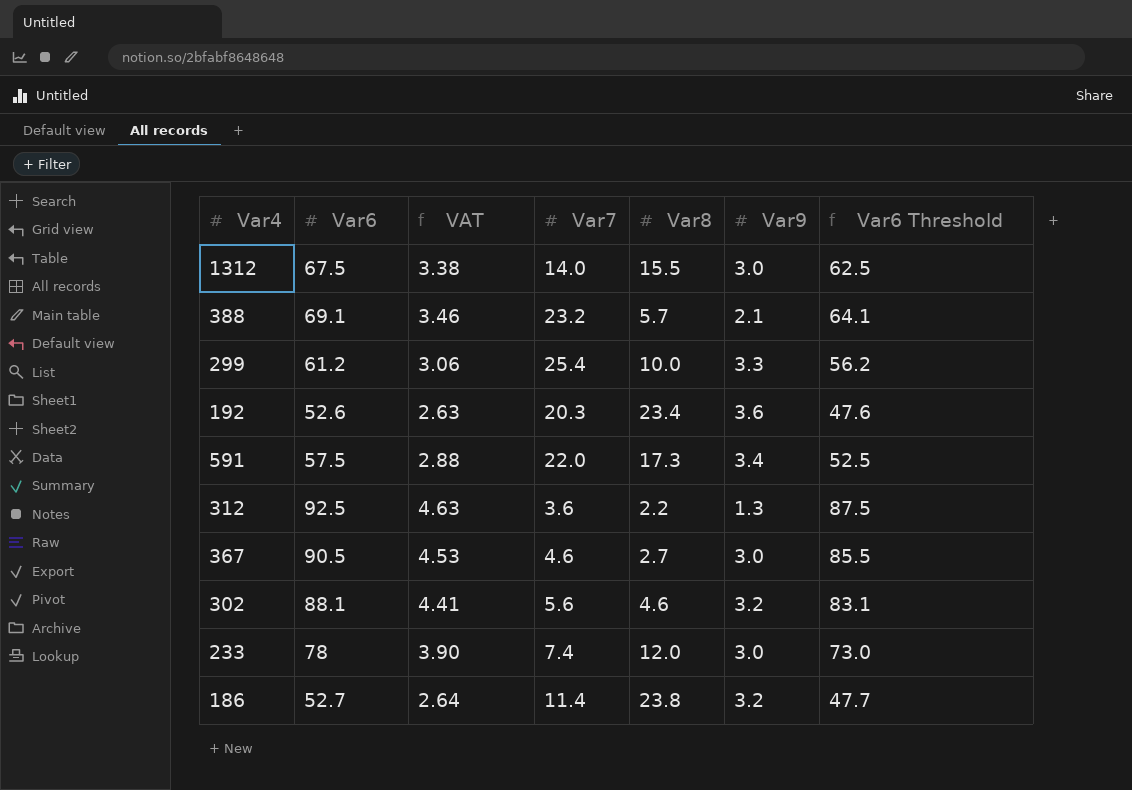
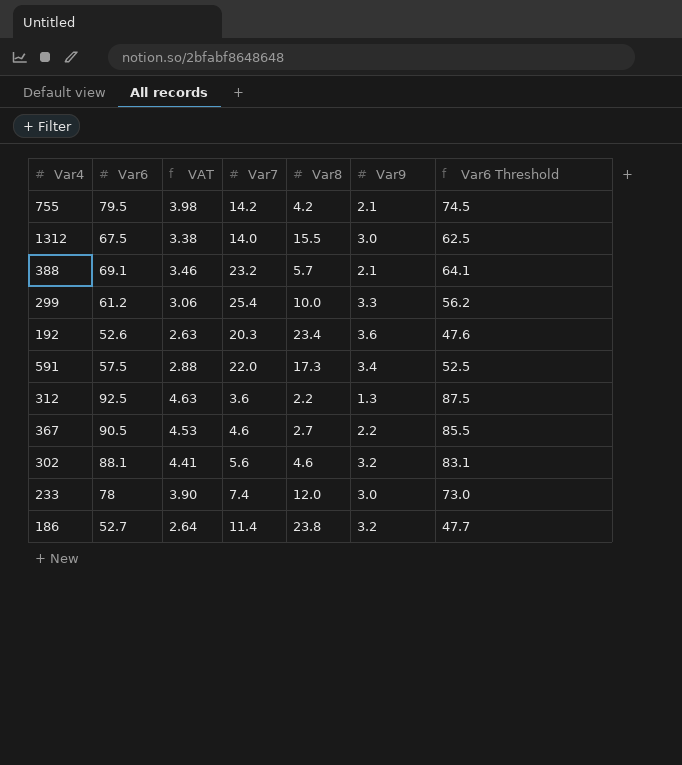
row 755: none -> 79.5 | 3.98 | 14.2 | 4.2 | 2.1 | 74.5
367 | Var9: 3.0 -> 2.2

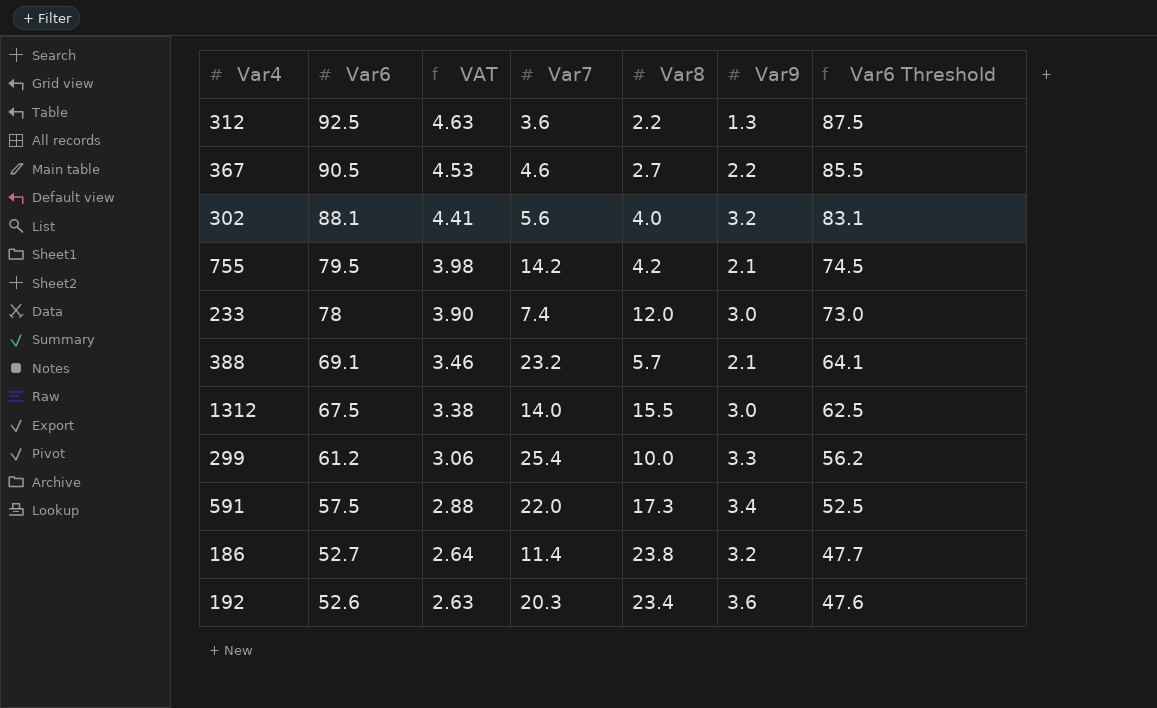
row order: none -> Var6 descending
302 | Var8: 4.6 -> 4.0

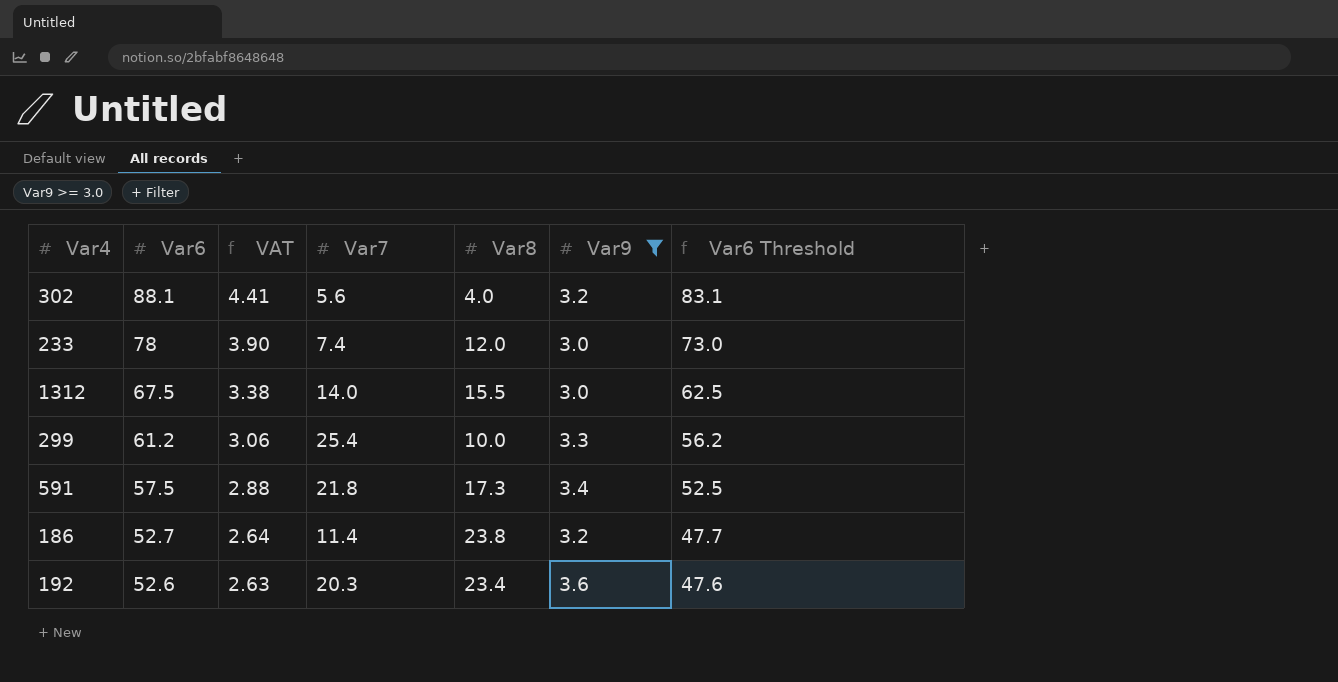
filter: none -> Var9 >= 3.0
591 | Var7: 22.0 -> 21.8

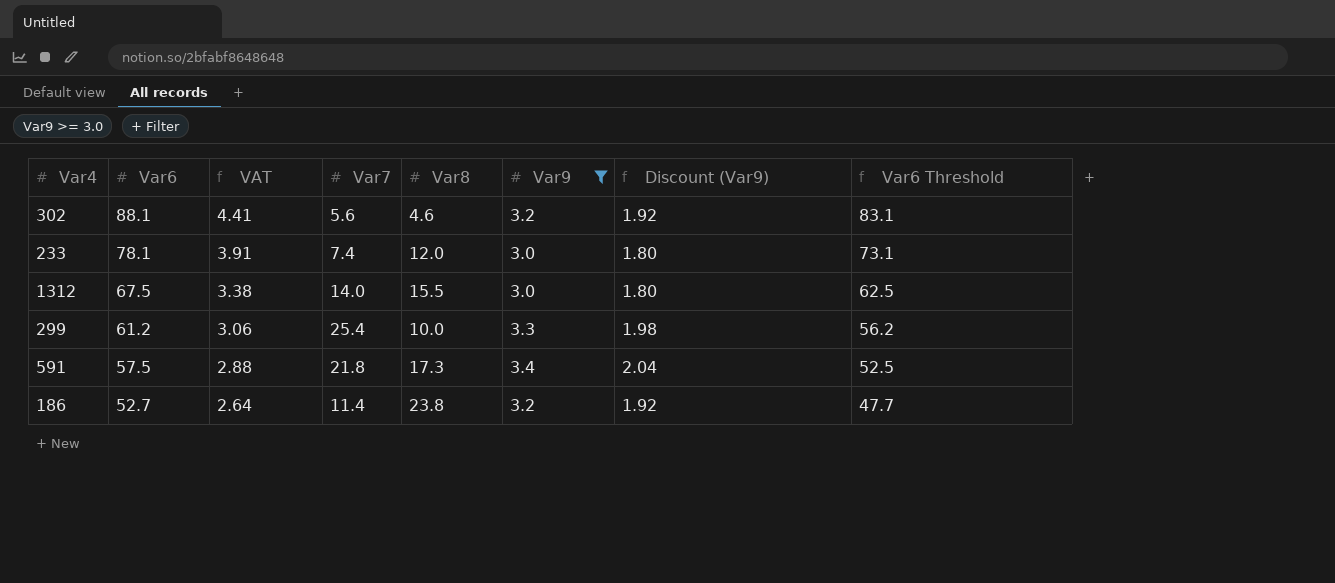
column Discount (Var9) | formula: none -> [Var9] * 0.6
row 192: 52.6 | 2.63 | 20.3 | 23.4 | 3.6 | 47.6 -> none
302 | Var8: 4.0 -> 4.6
233 | Var6: 78 -> 78.1
233 | VAT: 3.90 -> 3.91
233 | Var6 Threshold: 73.0 -> 73.1

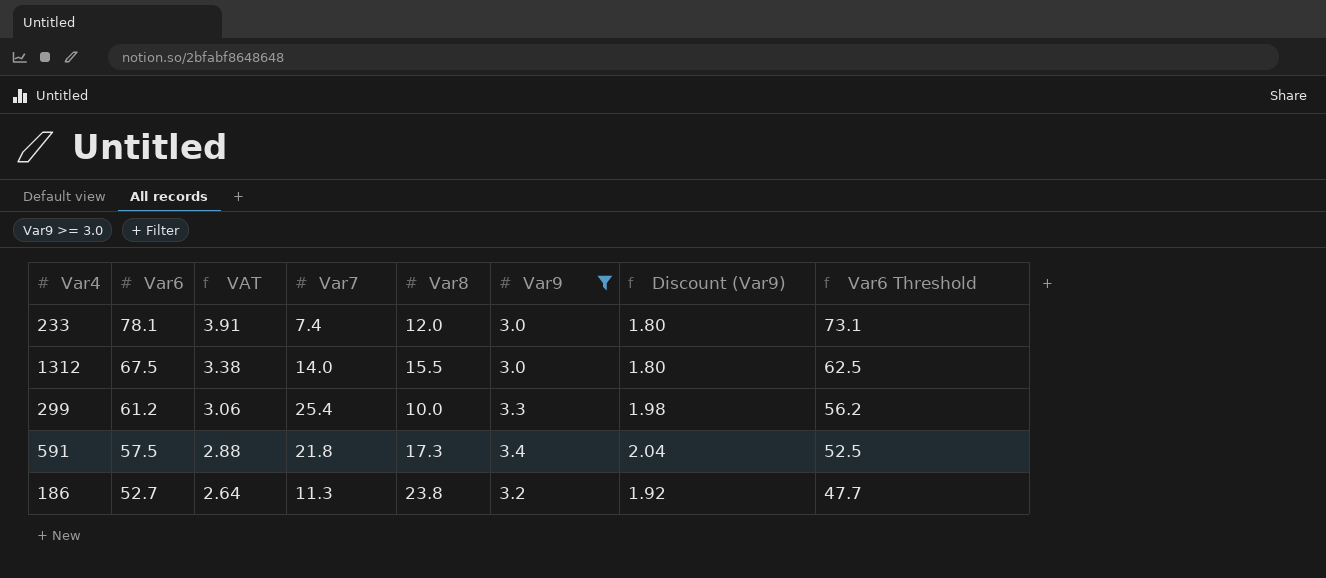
row 302: 88.1 | 4.41 | 5.6 | 4.6 | 3.2 | 1.92 | 83.1 -> none
186 | Var7: 11.4 -> 11.3

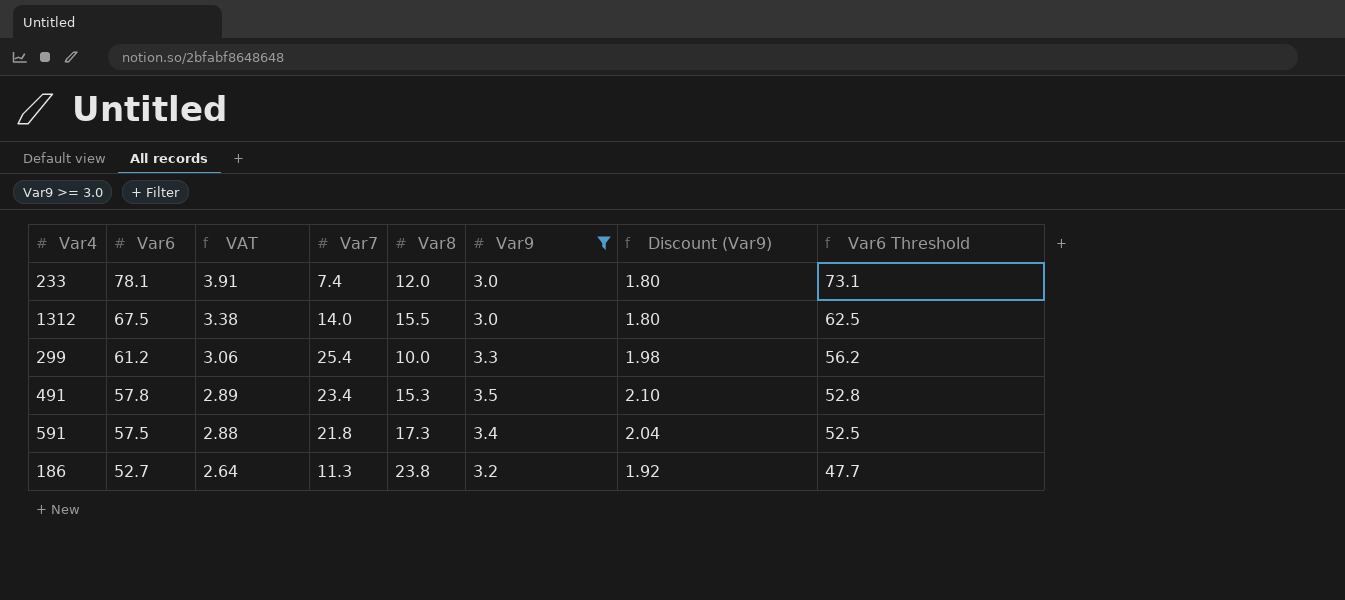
row 491: none -> 57.8 | 2.89 | 23.4 | 15.3 | 3.5 | 2.10 | 52.8

